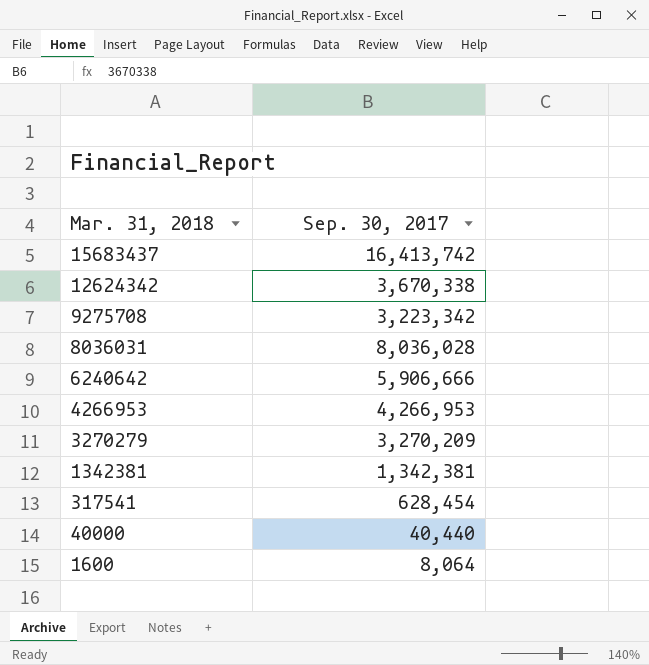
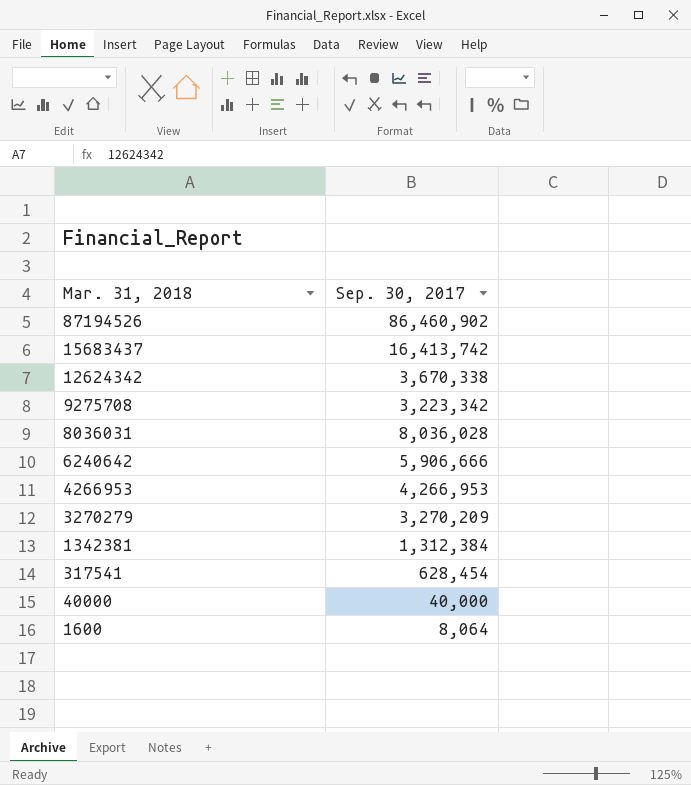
row 87194526: none -> 86,460,902
1342381 | Sep. 30, 2017: 1,342,381 -> 1,312,384
40000 | Sep. 30, 2017: 40,440 -> 40,000

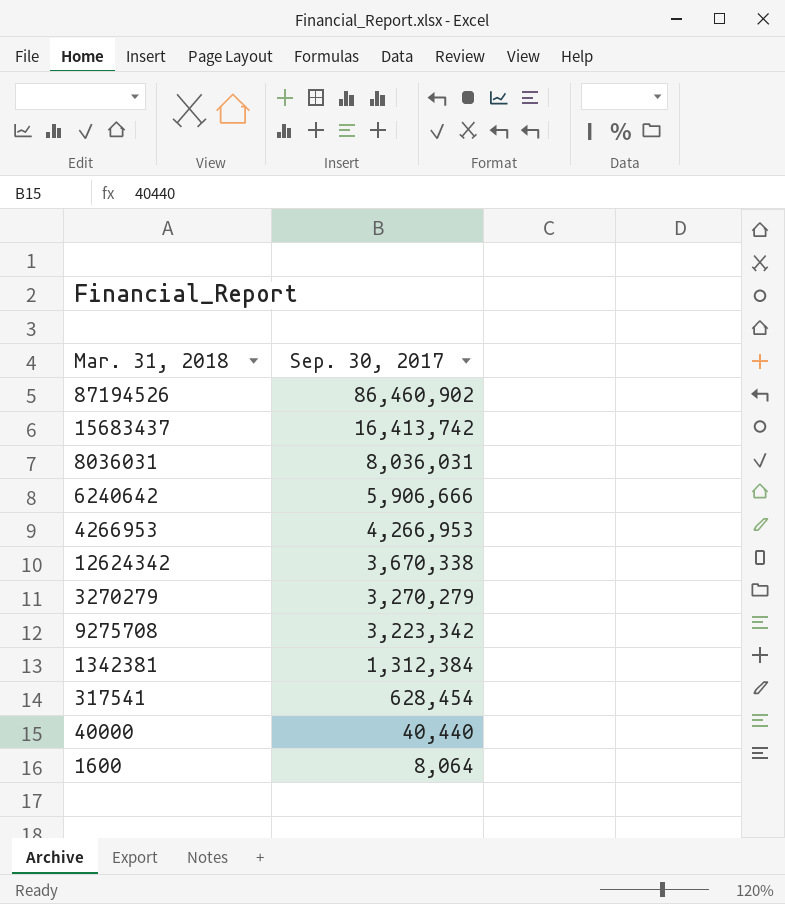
row order: Mar. 31, 2018 descending -> Sep. 30, 2017 descending
8036031 | Sep. 30, 2017: 8,036,028 -> 8,036,031
3270279 | Sep. 30, 2017: 3,270,209 -> 3,270,279
40000 | Sep. 30, 2017: 40,000 -> 40,440

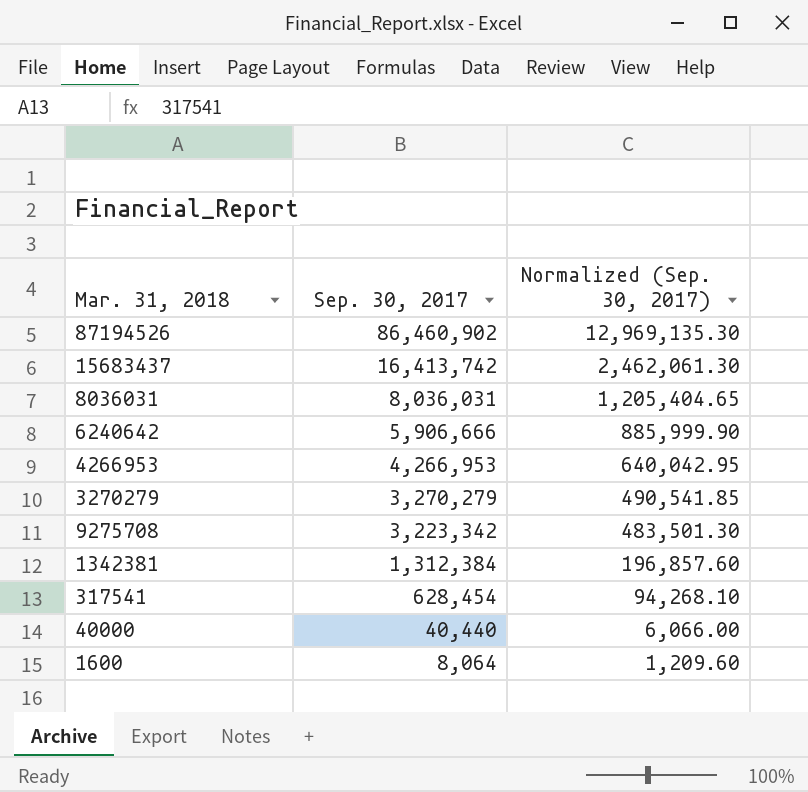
column Normalized (Sep. 30, 2017) | formula: none -> [Sep. 30, 2017] * 0.15
row 12624342: 3,670,338 -> none

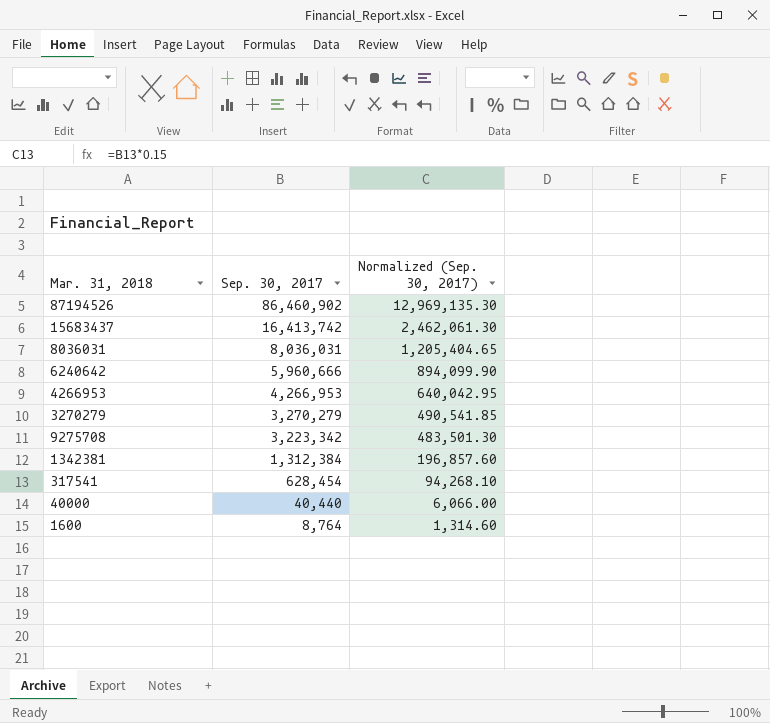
6240642 | Sep. 30, 2017: 5,906,666 -> 5,960,666
6240642 | Normalized (Sep. 30, 2017): 885,999.90 -> 894,099.90
1600 | Sep. 30, 2017: 8,064 -> 8,764
1600 | Normalized (Sep. 30, 2017): 1,209.60 -> 1,314.60

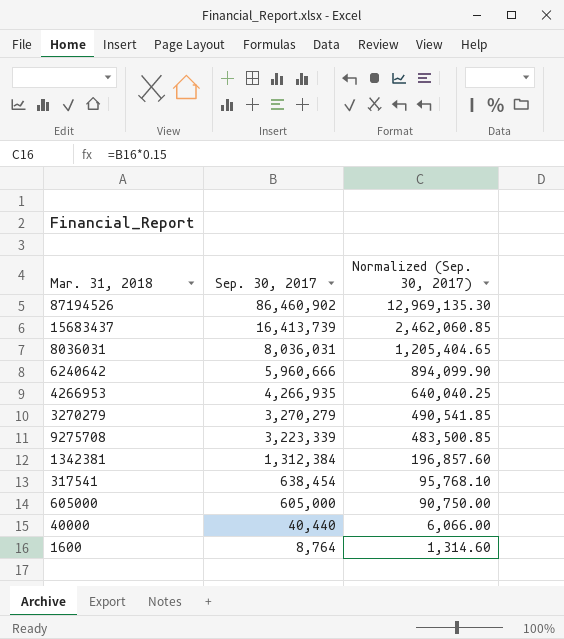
15683437 | Sep. 30, 2017: 16,413,742 -> 16,413,739
15683437 | Normalized (Sep. 30, 2017): 2,462,061.30 -> 2,462,060.85
4266953 | Sep. 30, 2017: 4,266,953 -> 4,266,935
4266953 | Normalized (Sep. 30, 2017): 640,042.95 -> 640,040.25
9275708 | Sep. 30, 2017: 3,223,342 -> 3,223,339
9275708 | Normalized (Sep. 30, 2017): 483,501.30 -> 483,500.85
317541 | Sep. 30, 2017: 628,454 -> 638,454
317541 | Normalized (Sep. 30, 2017): 94,268.10 -> 95,768.10
row 605000: none -> 605,000 | 90,750.00

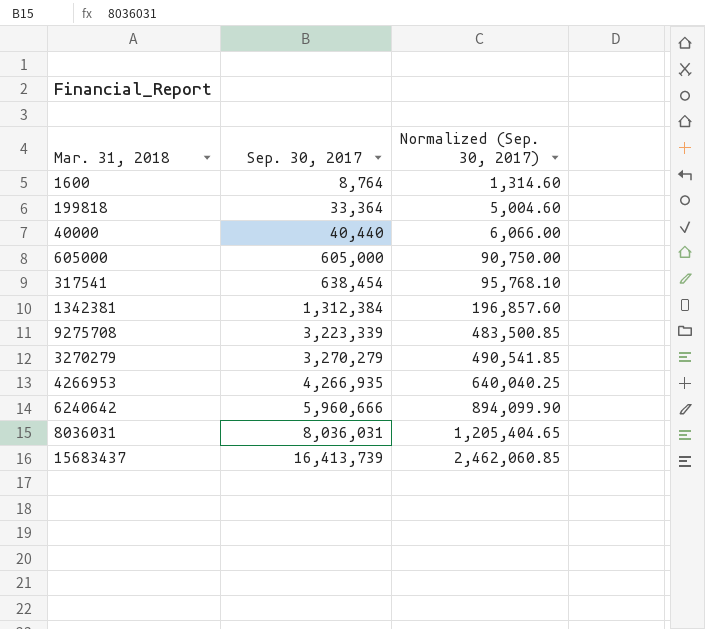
row order: Sep. 30, 2017 descending -> Sep. 30, 2017 ascending
row 87194526: 86,460,902 | 12,969,135.30 -> none
row 199818: none -> 33,364 | 5,004.60

